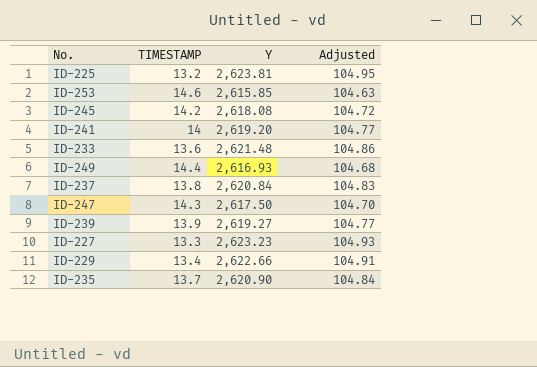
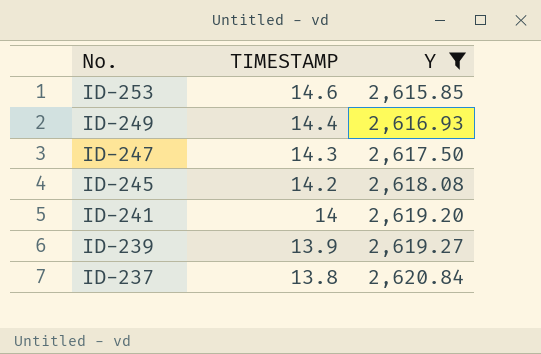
filter: none -> Y <= 2,620.84
row order: none -> No. descending
column Adjusted | formula: [Y] * 0.04 -> none

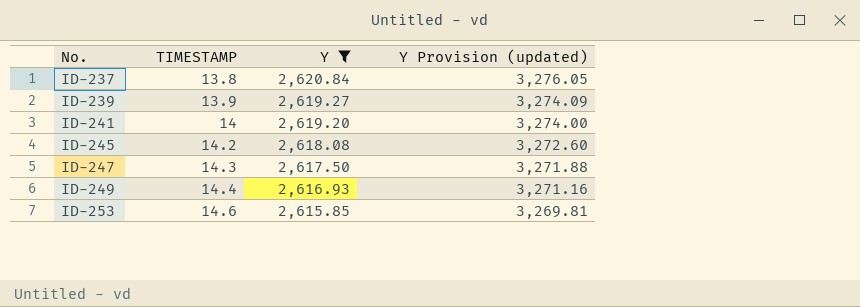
row order: No. descending -> No. ascending
column Y Provision (updated) | formula: none -> [Y] * 1.25

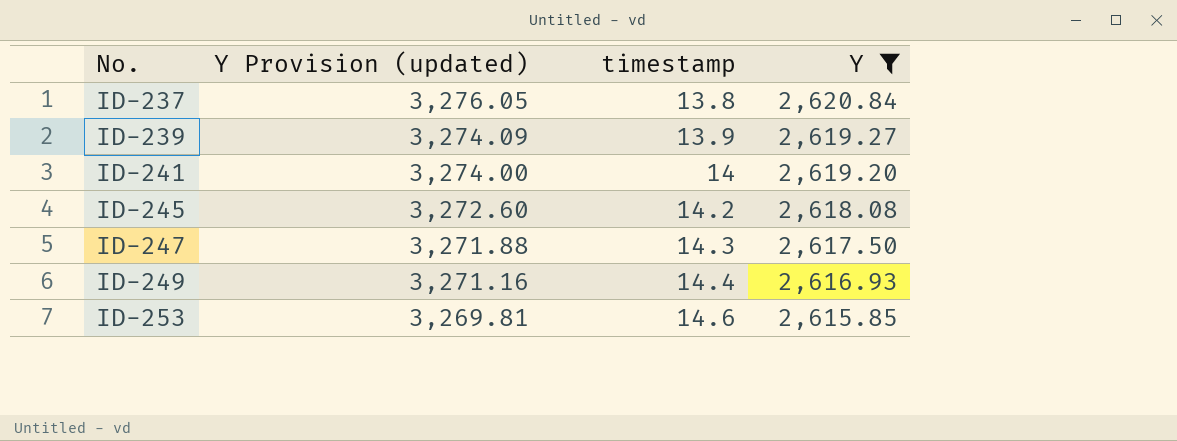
column Y Provision (updated) | position: 4 -> 2
column name: TIMESTAMP -> timestamp

